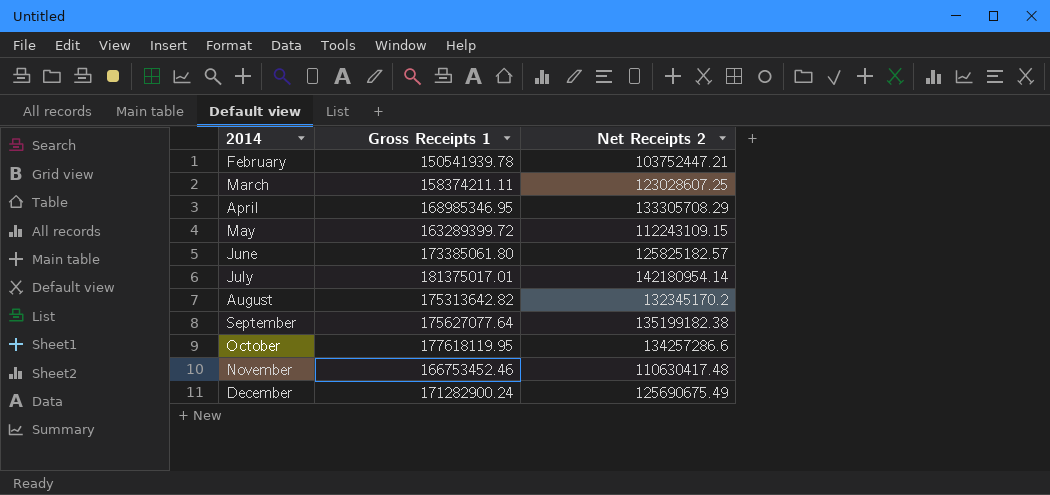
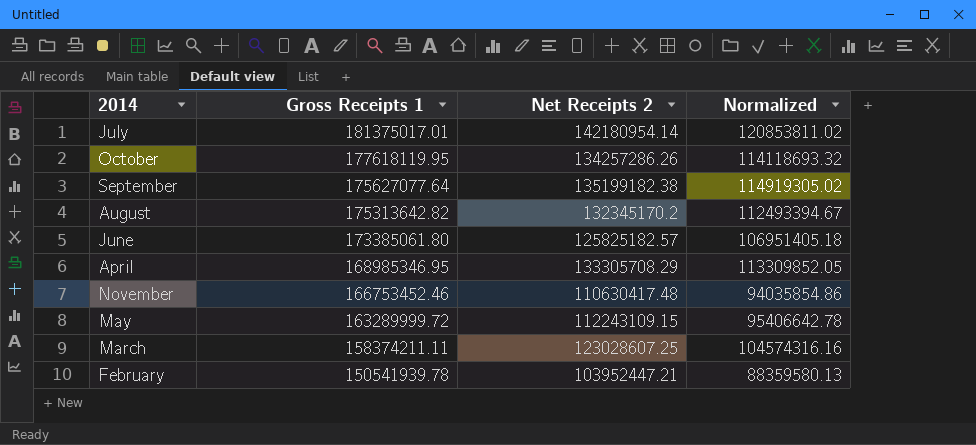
row order: 2014 ascending -> Gross Receipts 1 descending
column Normalized | formula: none -> [Net Receipts 2] * 0.85
row December: 171282900.24 | 125690675.49 -> none
October | Net Receipts 2: 134257286.6 -> 134257286.26
May | Gross Receipts 1: 163289399.72 -> 163289999.72
February | Net Receipts 2: 103752447.21 -> 103952447.21

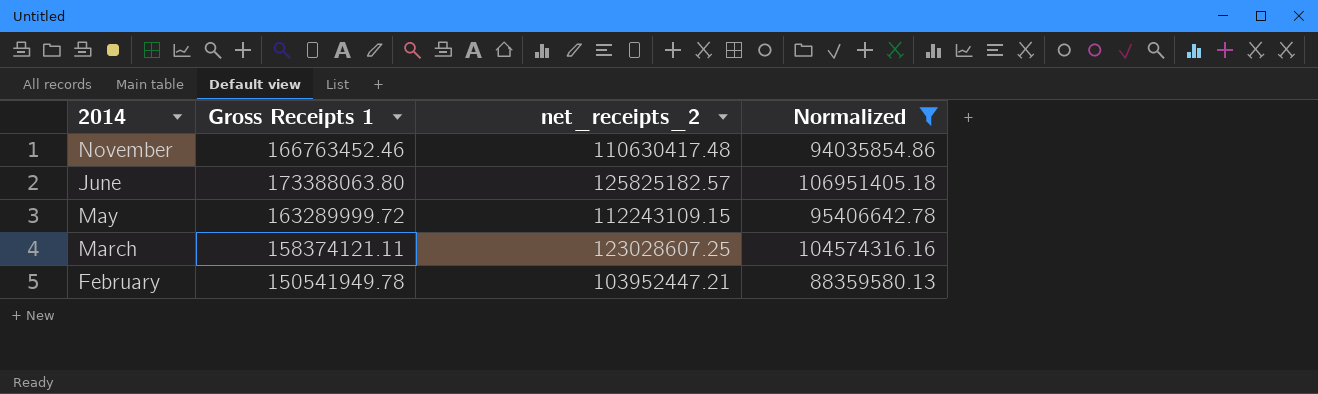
filter: none -> Normalized <= 106951405.18
row order: Gross Receipts 1 descending -> 2014 descending
column name: Net Receipts 2 -> net_receipts_2
November | Gross Receipts 1: 166753452.46 -> 166763452.46
June | Gross Receipts 1: 173385061.80 -> 173388063.80
March | Gross Receipts 1: 158374211.11 -> 158374121.11
February | Gross Receipts 1: 150541939.78 -> 150541949.78

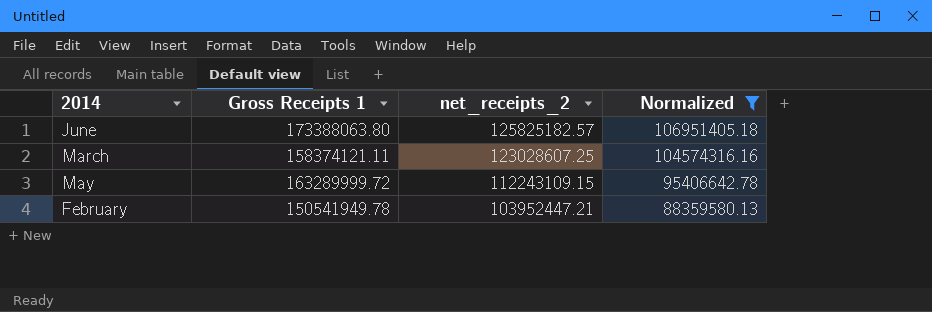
row order: 2014 descending -> net_receipts_2 descending
row November: 166763452.46 | 110630417.48 | 94035854.86 -> none

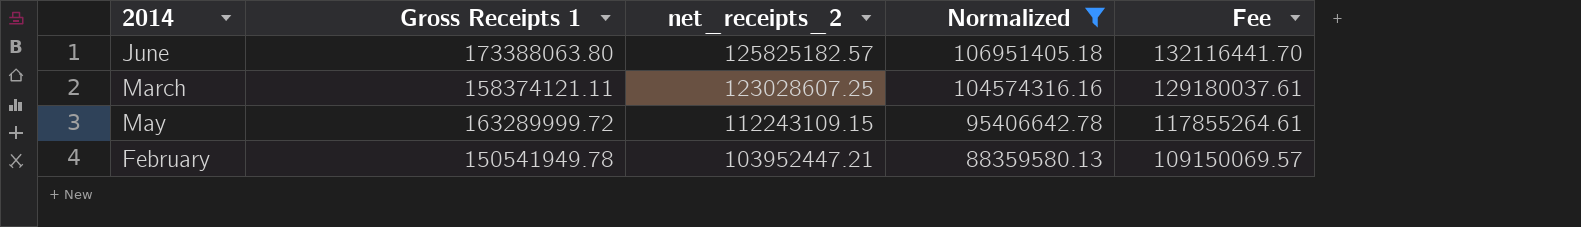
column Fee | formula: none -> [net_receipts_2] * 1.05

